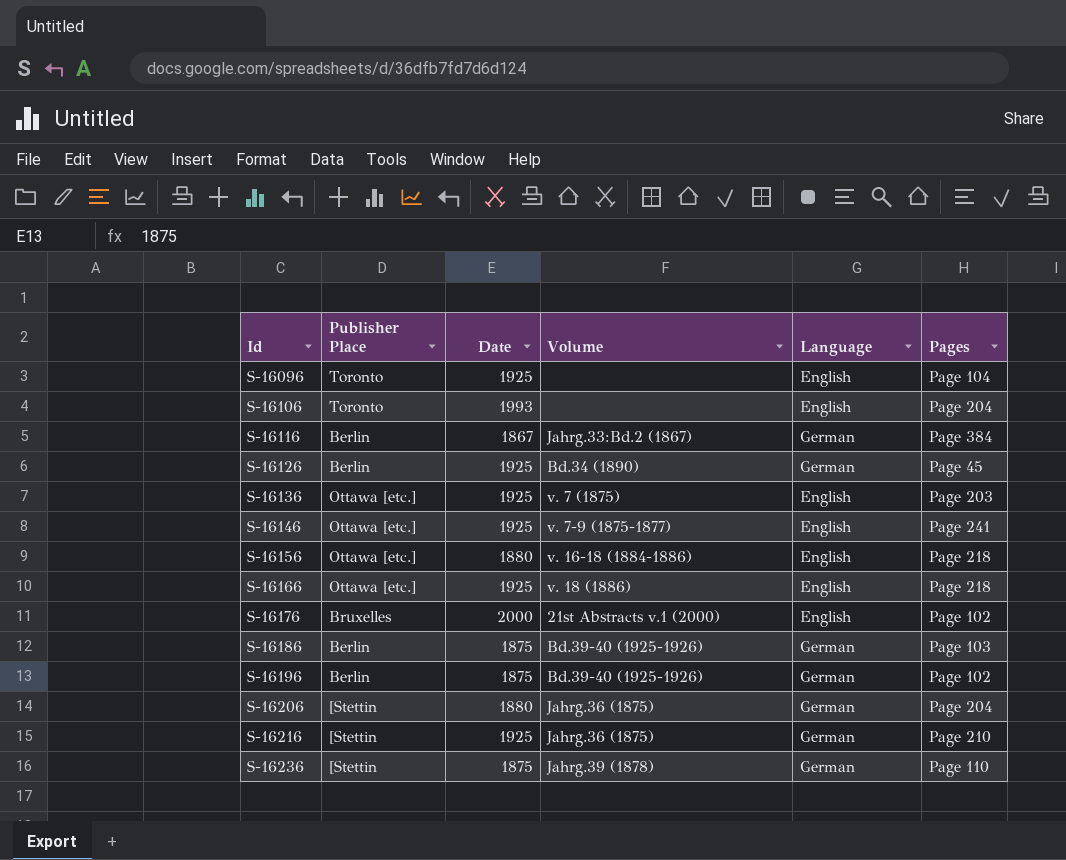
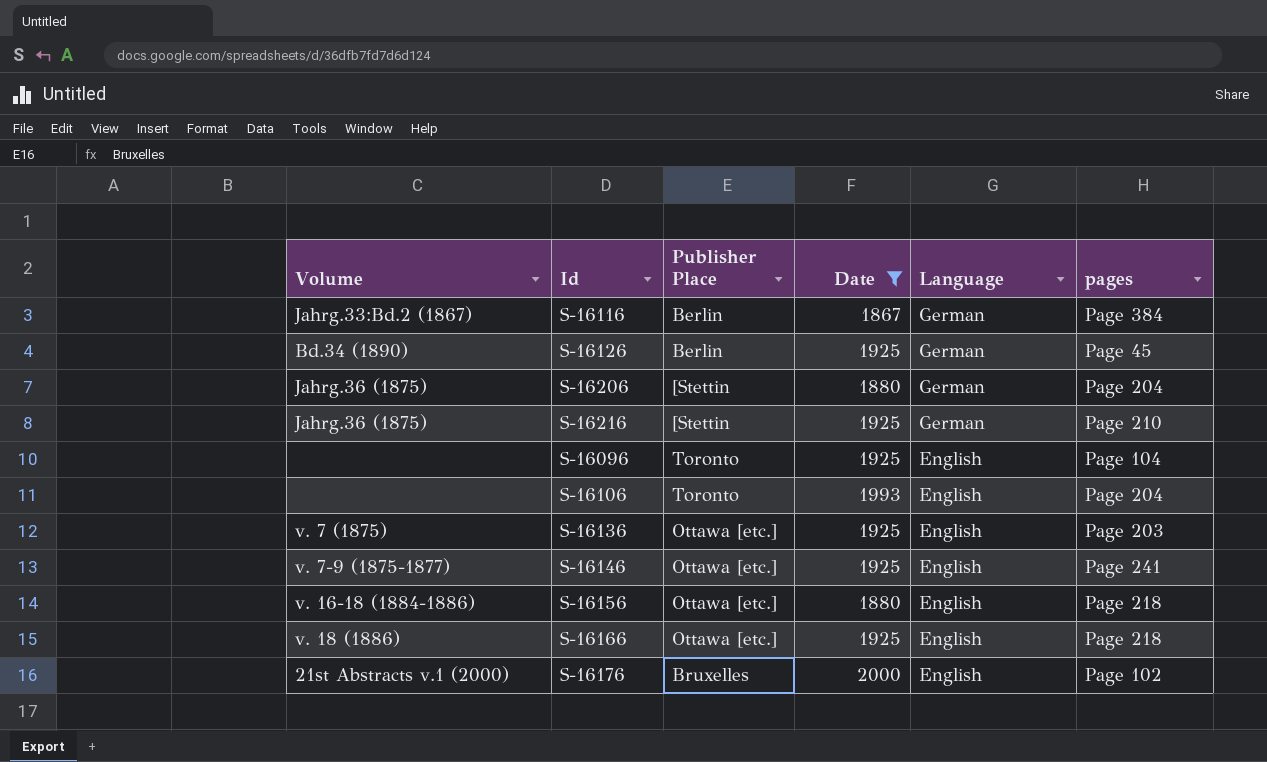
filter: none -> Date != 1875
row order: Id ascending -> Language descending
column Volume | position: 4 -> 1
column name: Pages -> pages

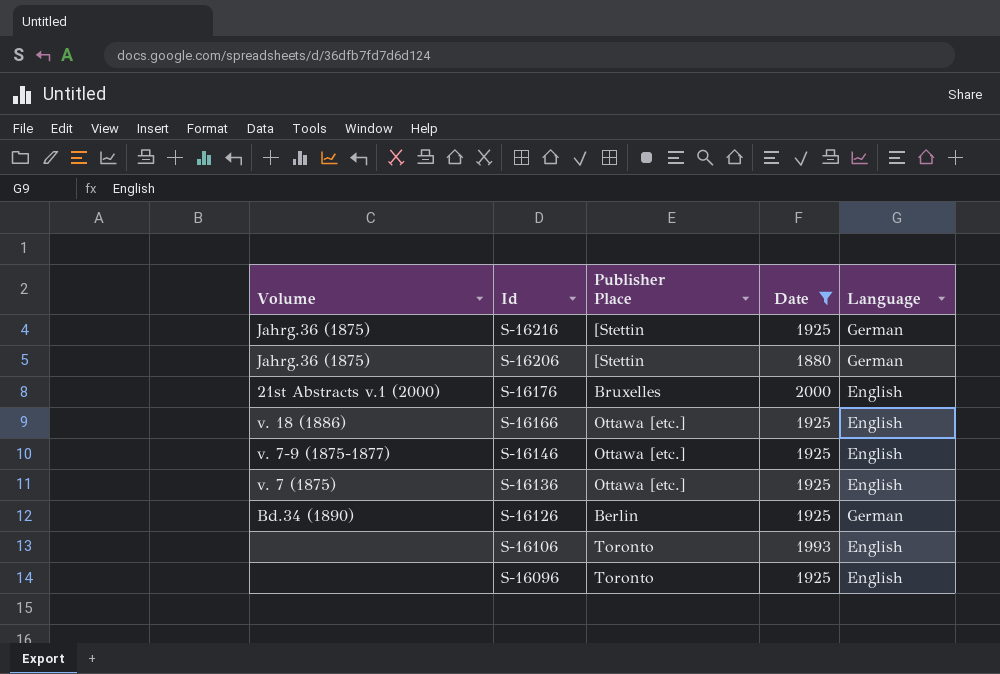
row order: Language descending -> Id descending
column pages | position: 6 -> none
row S-16116: Jahrg.33:Bd.2 (1867) | Berlin | 1867 | German | Page 384 -> none
row S-16156: v. 16-18 (1884-1886) | Ottawa [etc.] | 1880 | English | Page 218 -> none

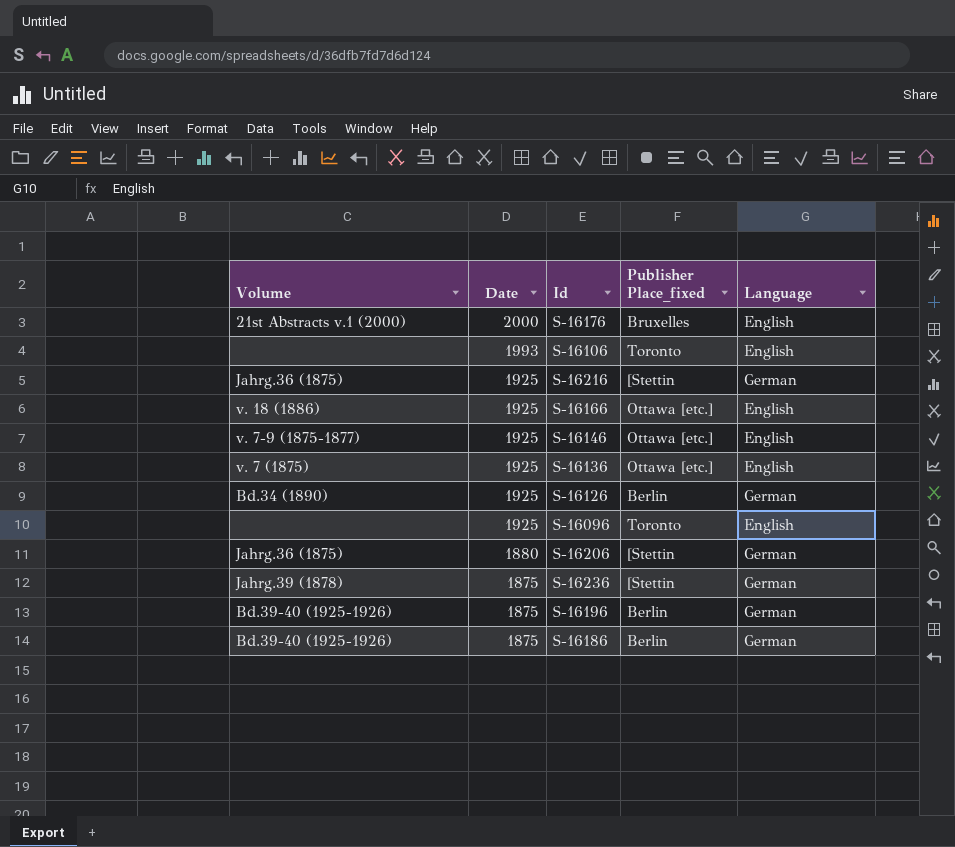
filter: Date != 1875 -> none
row order: Id descending -> Date descending
column Date | position: 4 -> 2
column name: Publisher Place -> Publisher Place_fixed

